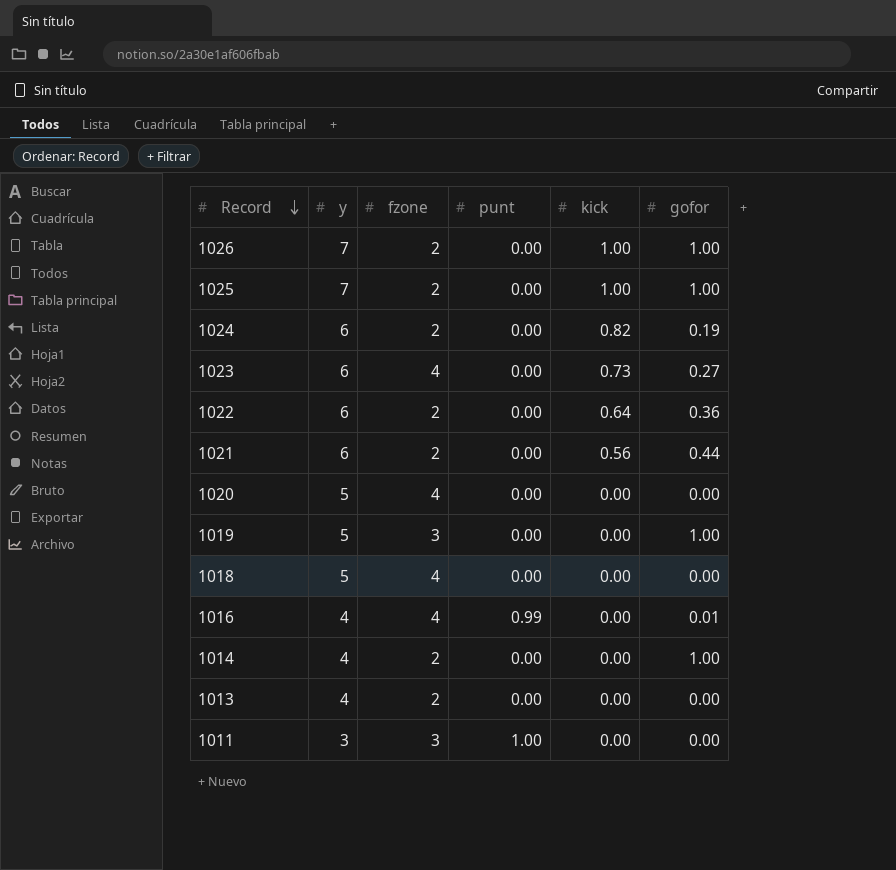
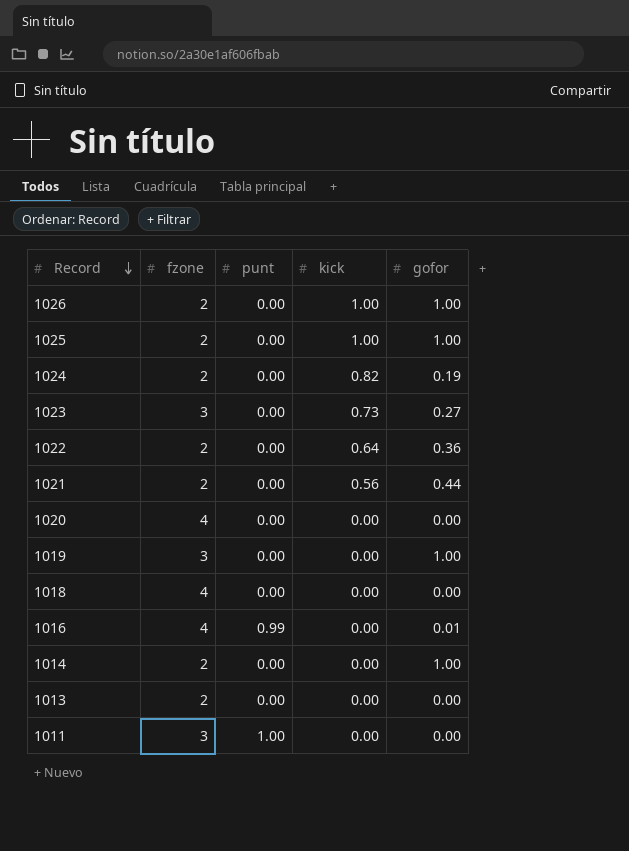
column y | position: 2 -> none
1023 | fzone: 4 -> 3

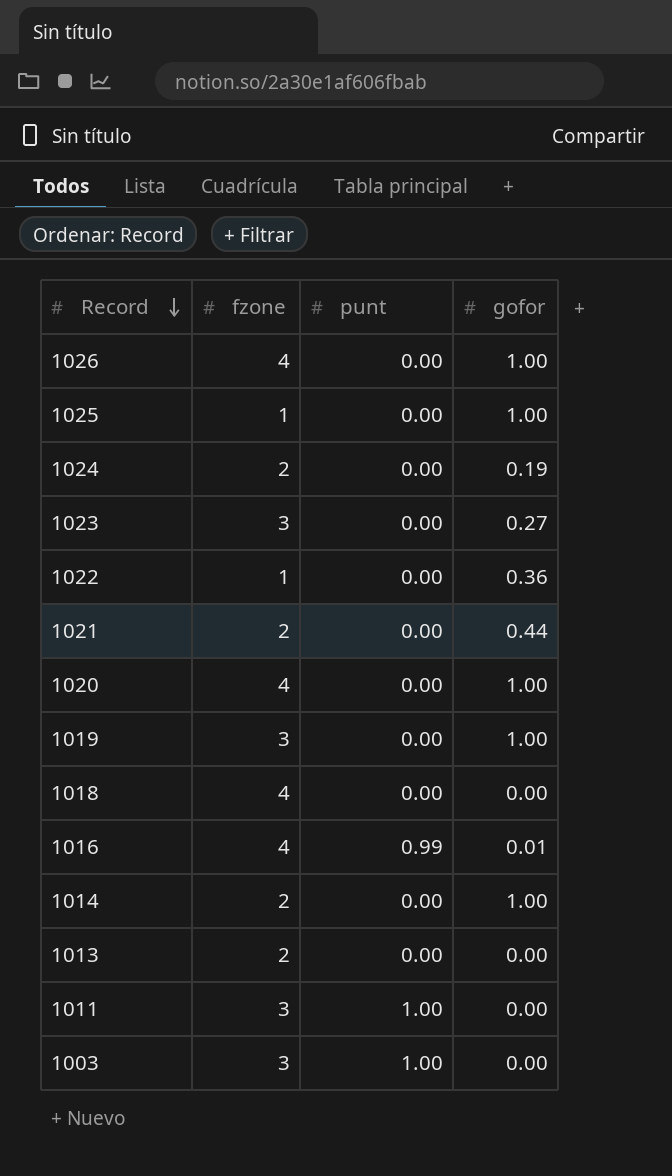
column kick | position: 4 -> none
1026 | fzone: 2 -> 4
1025 | fzone: 2 -> 1
1022 | fzone: 2 -> 1
1020 | gofor: 0.00 -> 1.00
row 1003: none -> 3 | 1.00 | 0.00

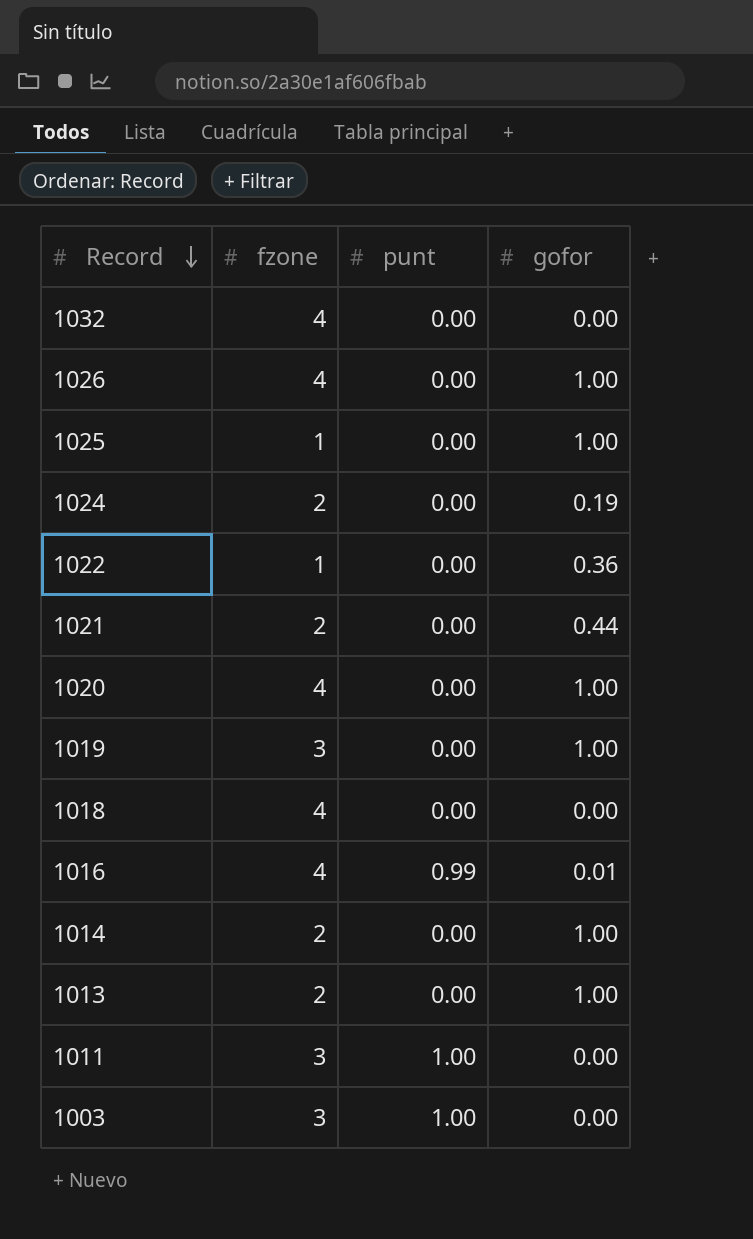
row 1023: 3 | 0.00 | 0.27 -> none
row 1032: none -> 4 | 0.00 | 0.00
1013 | gofor: 0.00 -> 1.00

